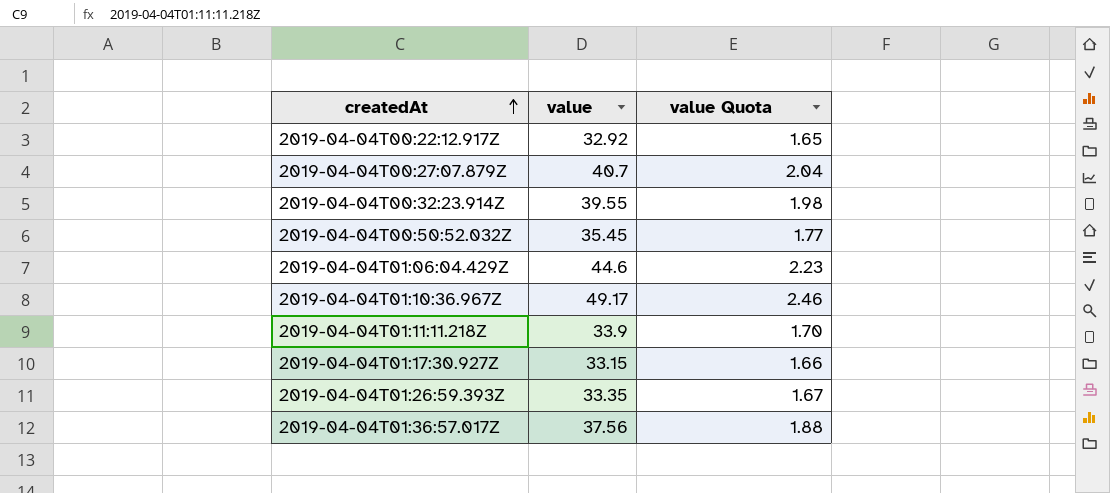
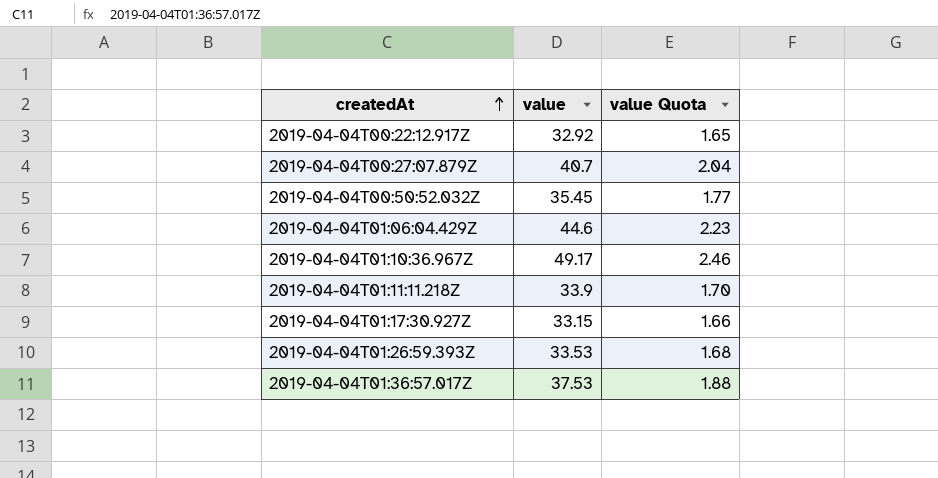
row 2019-04-04T00:32:23.914Z: 39.55 | 1.98 -> none
2019-04-04T01:26:59.393Z | value: 33.35 -> 33.53
2019-04-04T01:26:59.393Z | value Quota: 1.67 -> 1.68
2019-04-04T01:36:57.017Z | value: 37.56 -> 37.53

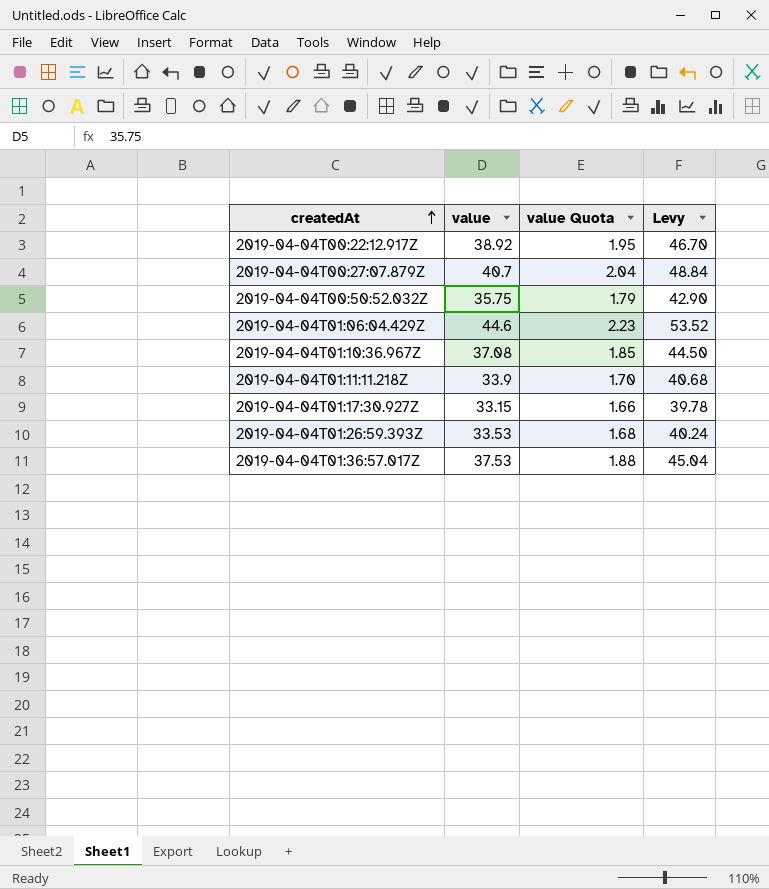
column Levy | formula: none -> [value] * 1.2
2019-04-04T00:22:12.917Z | value: 32.92 -> 38.92
2019-04-04T00:22:12.917Z | value Quota: 1.65 -> 1.95
2019-04-04T00:50:52.032Z | value: 35.45 -> 35.75
2019-04-04T00:50:52.032Z | value Quota: 1.77 -> 1.79
2019-04-04T01:10:36.967Z | value: 49.17 -> 37.08
2019-04-04T01:10:36.967Z | value Quota: 2.46 -> 1.85

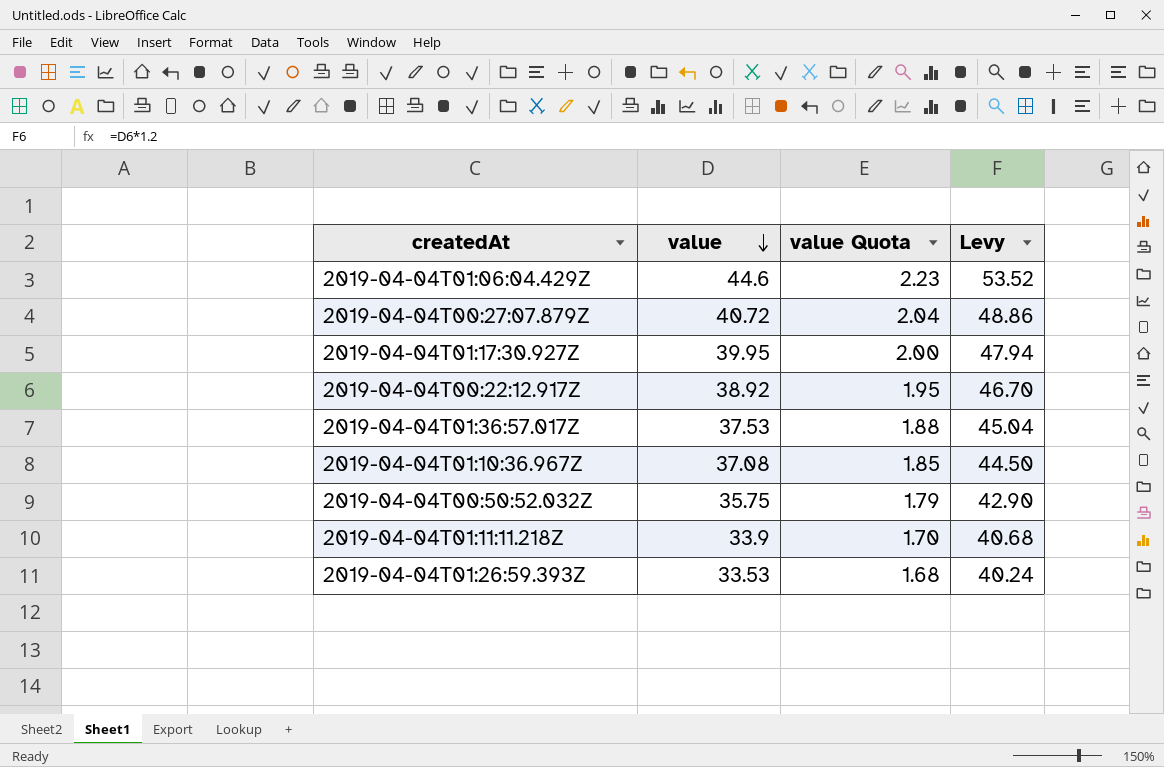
row order: createdAt ascending -> value descending
2019-04-04T00:27:07.879Z | value: 40.7 -> 40.72
2019-04-04T00:27:07.879Z | Levy: 48.84 -> 48.86
2019-04-04T01:17:30.927Z | value: 33.15 -> 39.95
2019-04-04T01:17:30.927Z | value Quota: 1.66 -> 2.00
2019-04-04T01:17:30.927Z | Levy: 39.78 -> 47.94

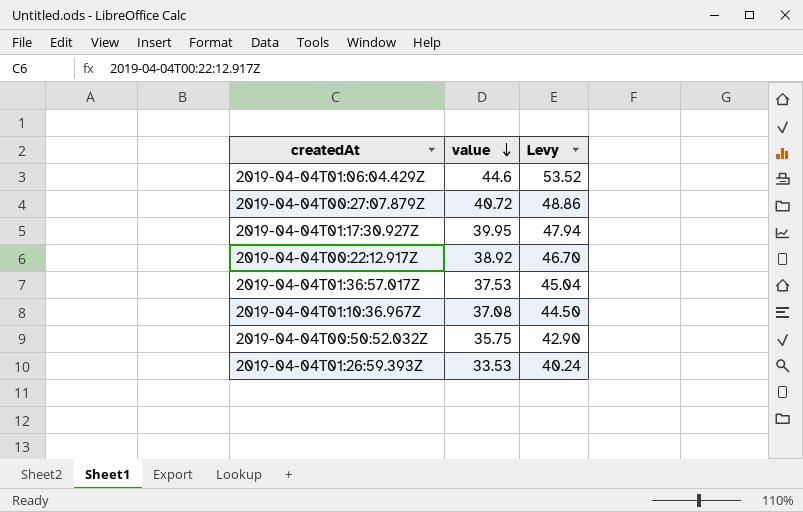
column value Quota | formula: [value] * 0.05 -> none
row 2019-04-04T01:11:11.218Z: 33.9 | 1.70 | 40.68 -> none

